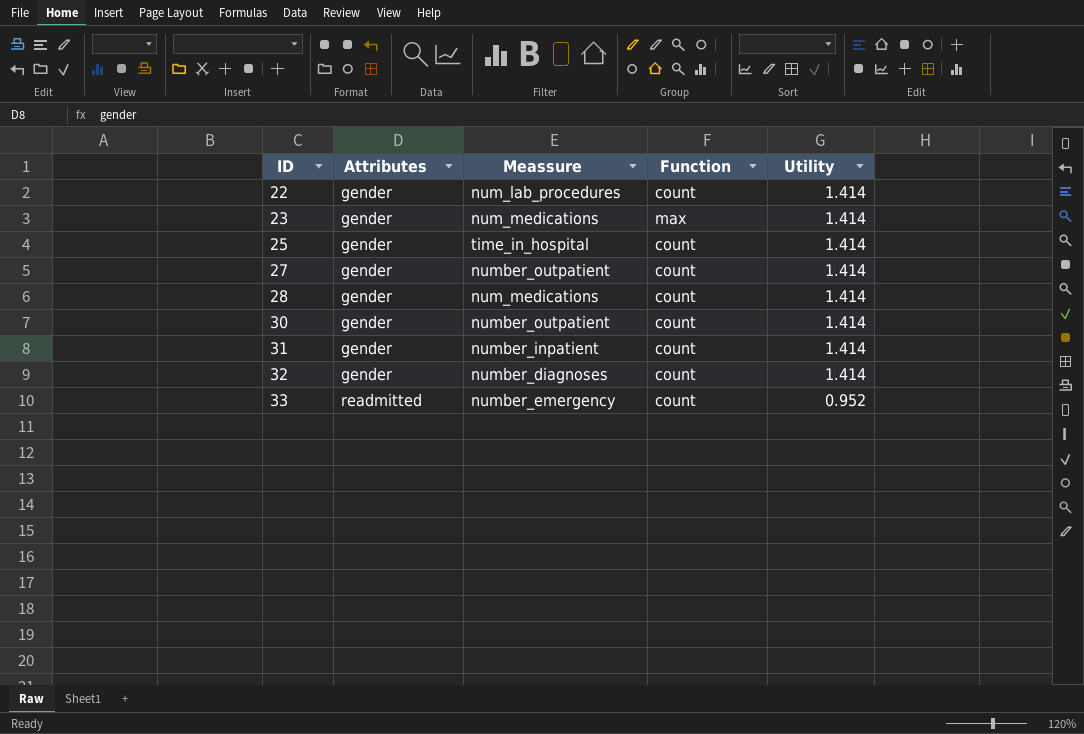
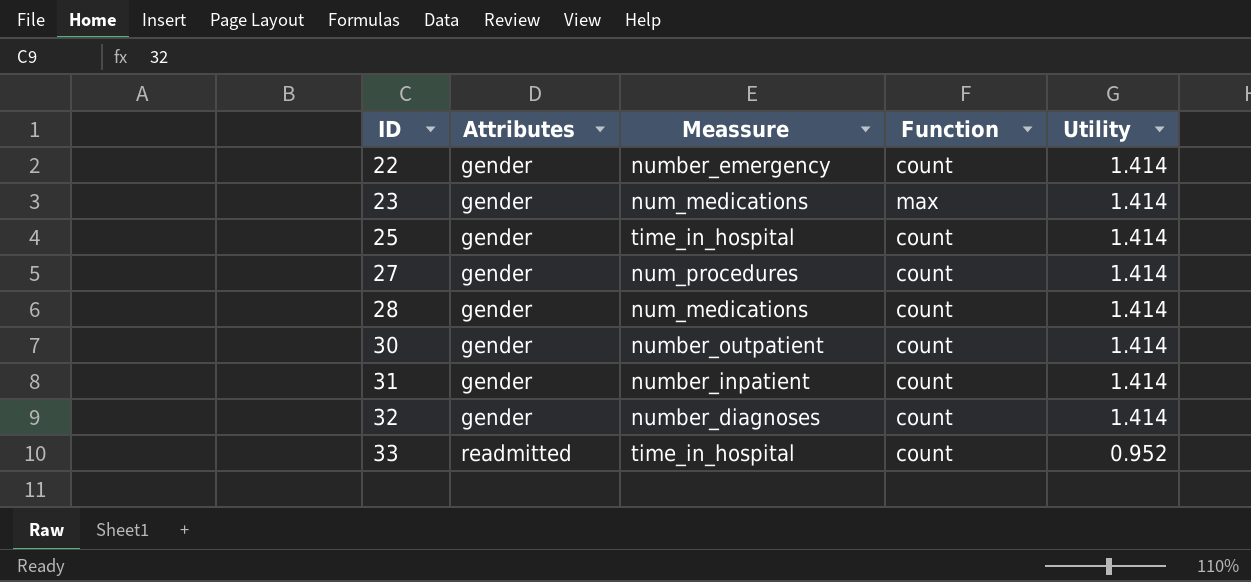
22 | Meassure: num_lab_procedures -> number_emergency
27 | Meassure: number_outpatient -> num_procedures
33 | Meassure: number_emergency -> time_in_hospital

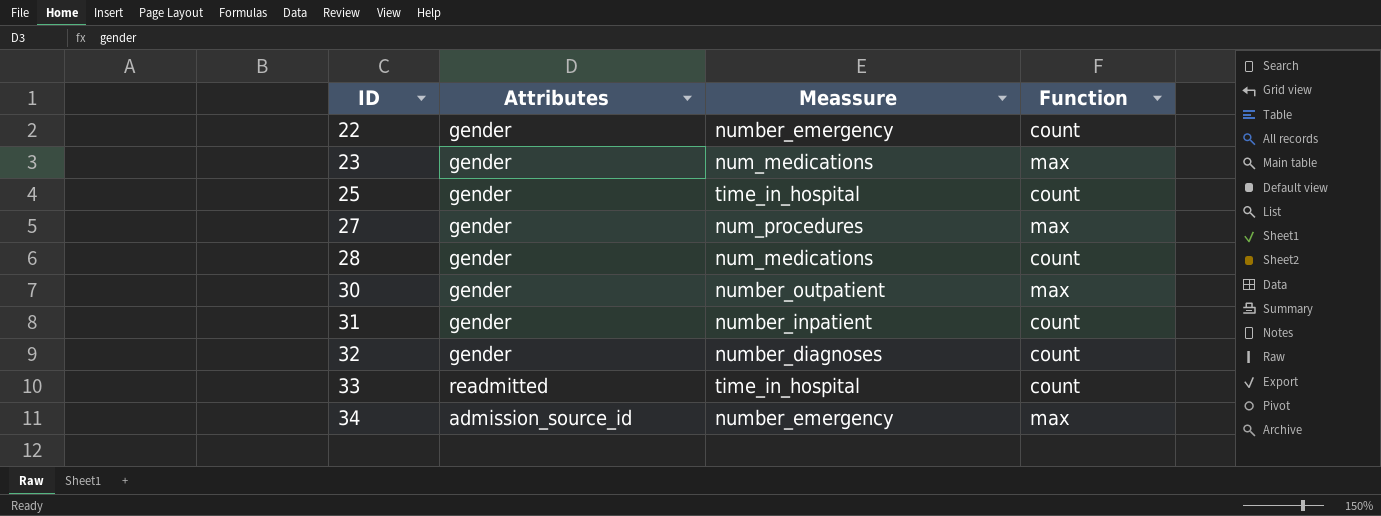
column Utility | position: 5 -> none
27 | Function: count -> max
30 | Function: count -> max
row 34: none -> admission_source_id | number_emergency | max

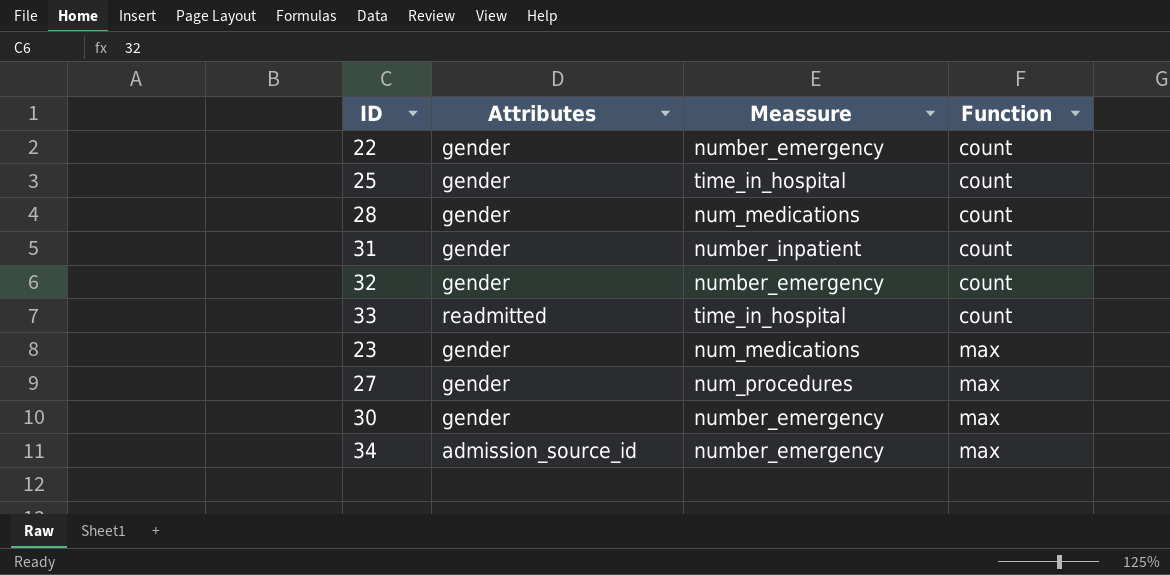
row order: ID ascending -> Function ascending
32 | Meassure: number_diagnoses -> number_emergency
30 | Meassure: number_outpatient -> number_emergency

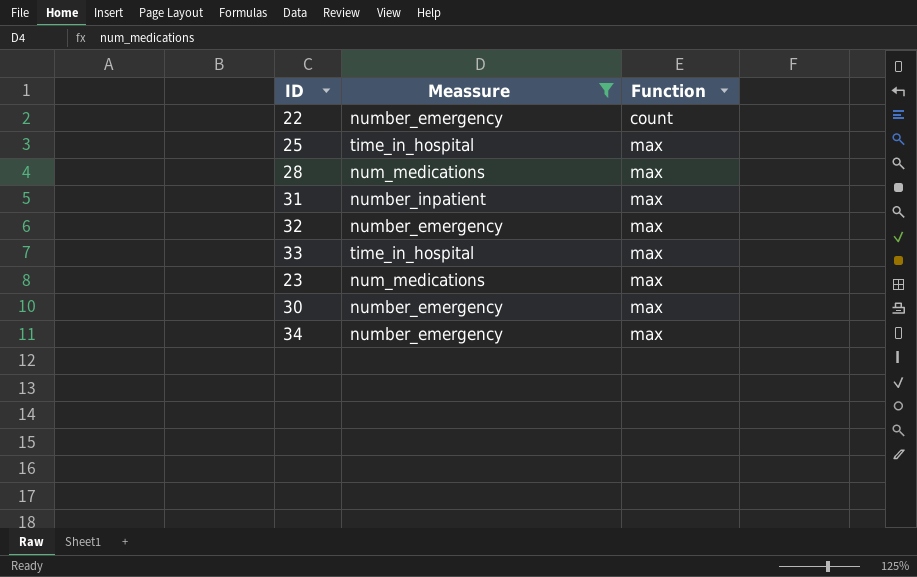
filter: none -> Meassure != num_procedures
column Attributes | position: 2 -> none
25 | Function: count -> max
28 | Function: count -> max
31 | Function: count -> max
32 | Function: count -> max
33 | Function: count -> max

